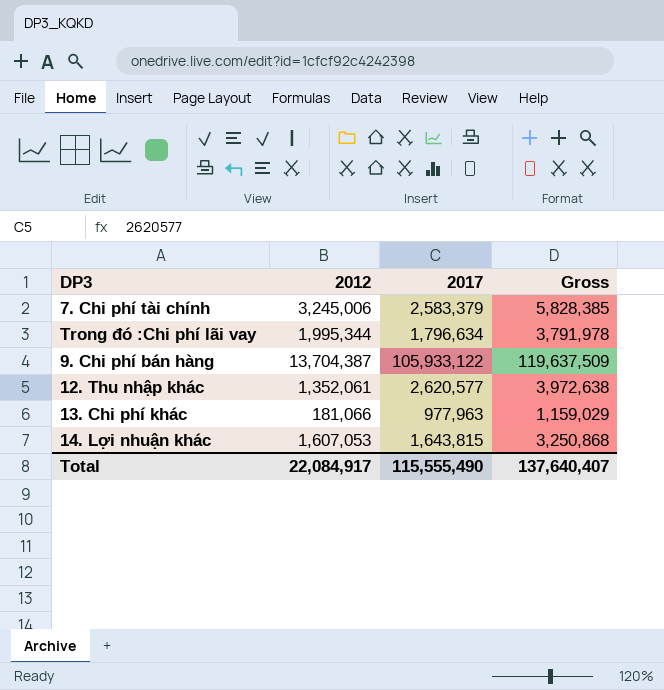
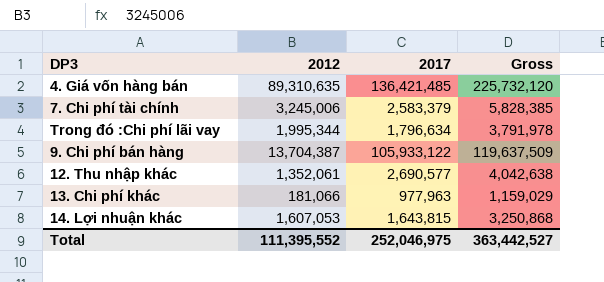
row 4. Giá vốn hàng bán: none -> 89,310,635 | 136,421,485 | 225,732,120
12. Thu nhập khác | 2017: 2,620,577 -> 2,690,577
12. Thu nhập khác | Gross: 3,972,638 -> 4,042,638
Total | 2012: 22,084,917 -> 111,395,552
Total | 2017: 115,555,490 -> 252,046,975
Total | Gross: 137,640,407 -> 363,442,527

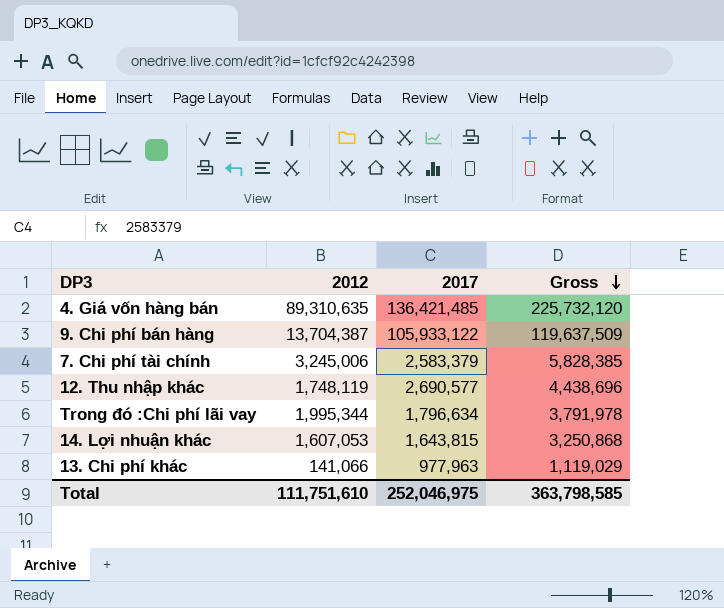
row order: none -> Gross descending
12. Thu nhập khác | 2012: 1,352,061 -> 1,748,119
12. Thu nhập khác | Gross: 4,042,638 -> 4,438,696
13. Chi phí khác | 2012: 181,066 -> 141,066
13. Chi phí khác | Gross: 1,159,029 -> 1,119,029
Total | 2012: 111,395,552 -> 111,751,610
Total | Gross: 363,442,527 -> 363,798,585

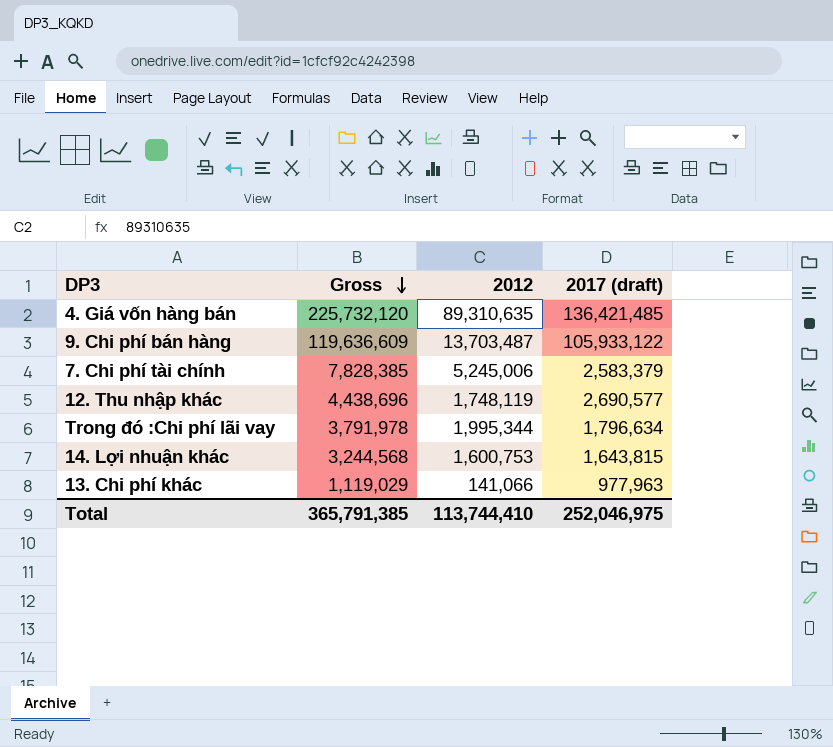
column Gross | position: 4 -> 2
column name: 2017 -> 2017 (draft)
9. Chi phí bán hàng | Gross: 119,637,509 -> 119,636,609
9. Chi phí bán hàng | 2012: 13,704,387 -> 13,703,487
7. Chi phí tài chính | Gross: 5,828,385 -> 7,828,385
7. Chi phí tài chính | 2012: 3,245,006 -> 5,245,006
14. Lợi nhuận khác | Gross: 3,250,868 -> 3,244,568
14. Lợi nhuận khác | 2012: 1,607,053 -> 1,600,753
Total | Gross: 363,798,585 -> 365,791,385
Total | 2012: 111,751,610 -> 113,744,410

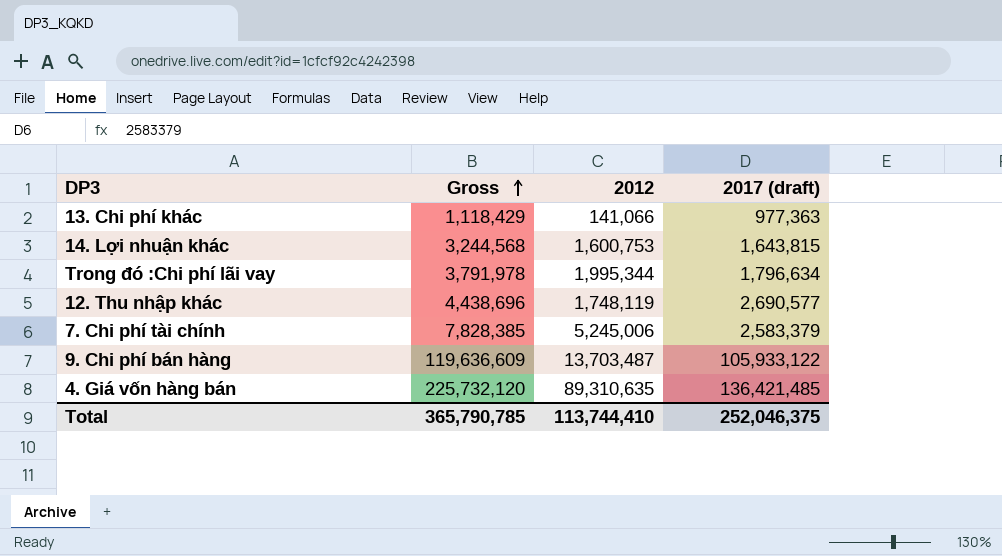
row order: Gross descending -> Gross ascending
13. Chi phí khác | Gross: 1,119,029 -> 1,118,429
13. Chi phí khác | 2017 (draft): 977,963 -> 977,363
Total | Gross: 365,791,385 -> 365,790,785
Total | 2017 (draft): 252,046,975 -> 252,046,375

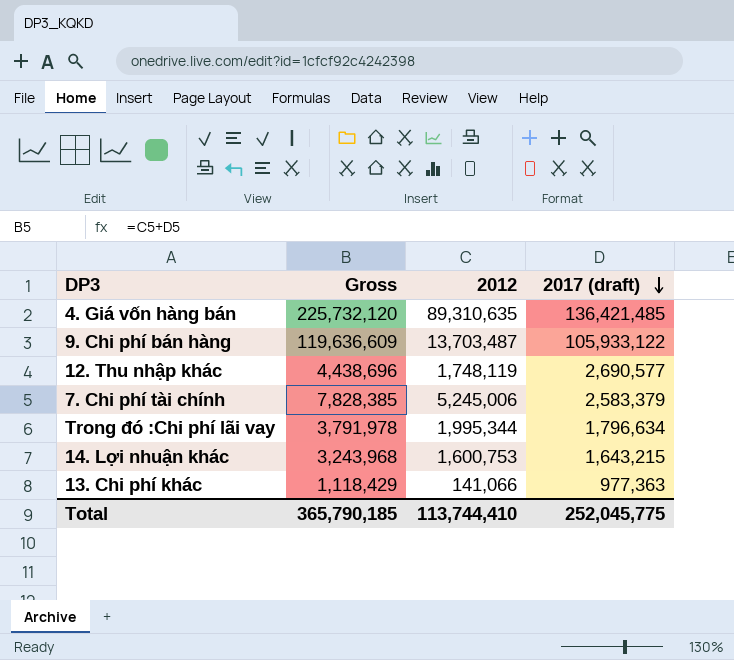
row order: Gross ascending -> 2017 (draft) descending
14. Lợi nhuận khác | Gross: 3,244,568 -> 3,243,968
14. Lợi nhuận khác | 2017 (draft): 1,643,815 -> 1,643,215
Total | Gross: 365,790,785 -> 365,790,185
Total | 2017 (draft): 252,046,375 -> 252,045,775

